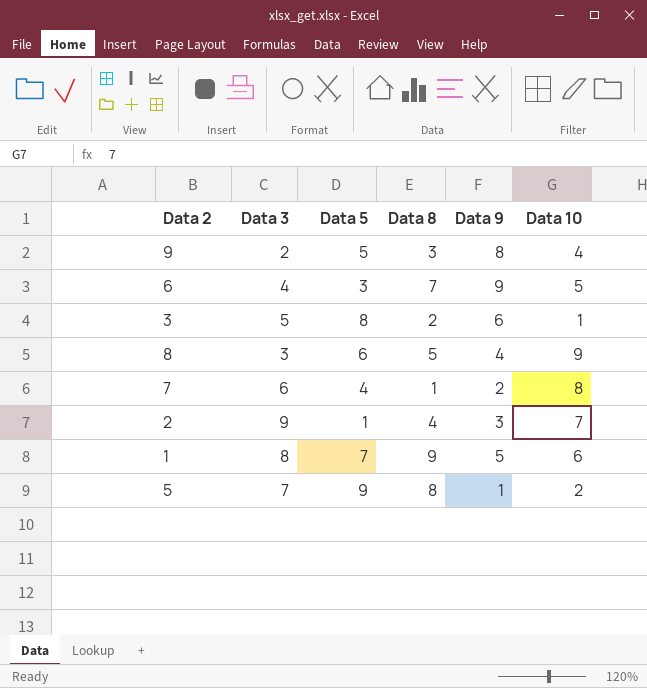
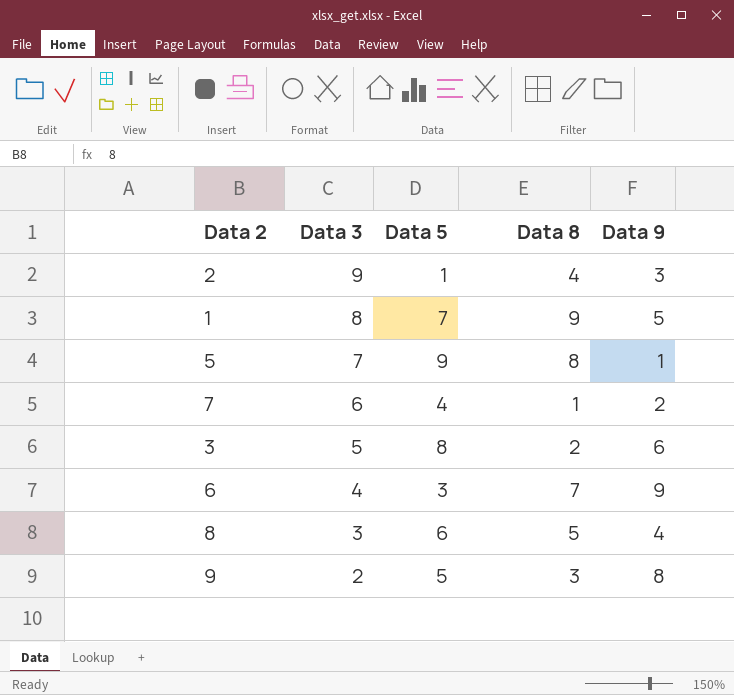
row order: none -> Data 3 descending
column Data 10 | position: 6 -> none

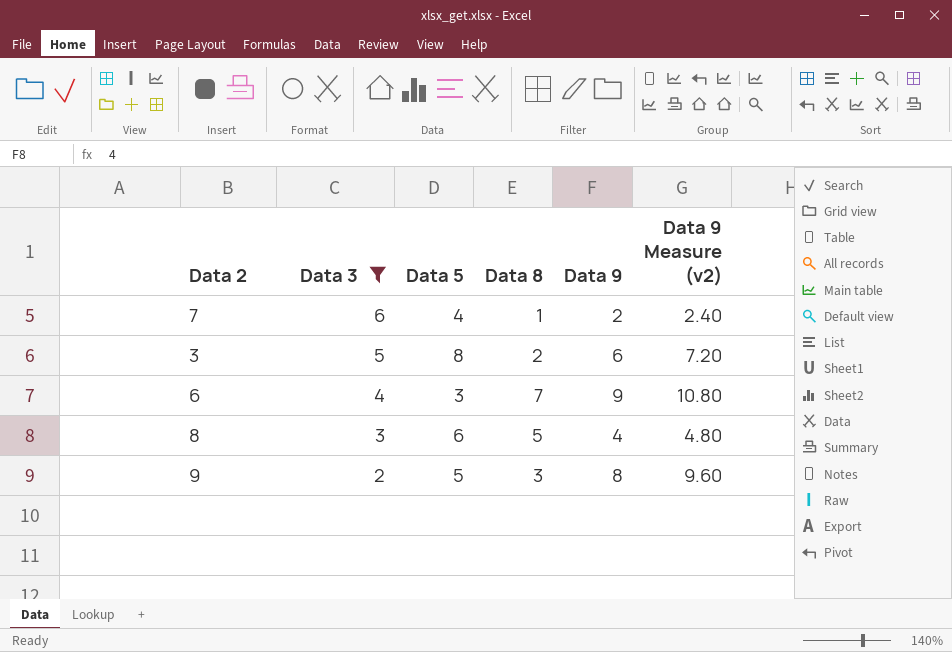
filter: none -> Data 3 <= 6
column Data 9 Measure (v2) | formula: none -> [Data 9] * 1.2

